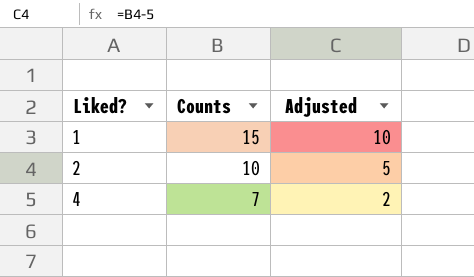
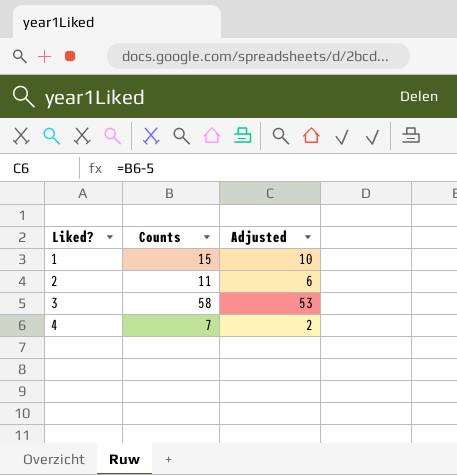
2 | Counts: 10 -> 11
2 | Adjusted: 5 -> 6
row 3: none -> 58 | 53

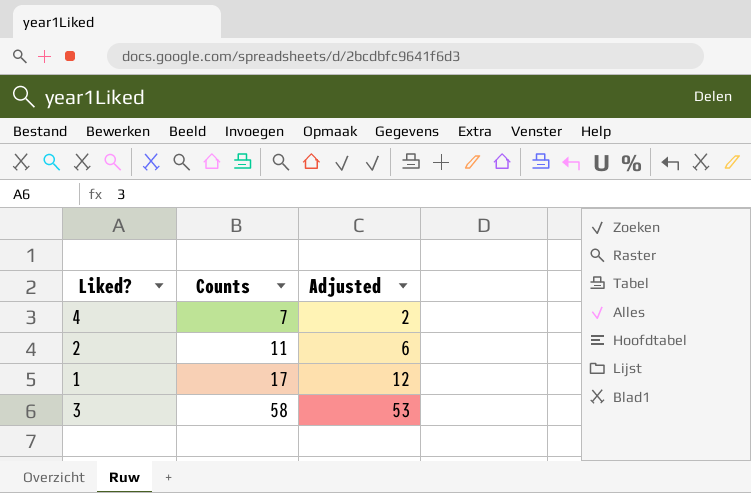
row order: Liked? ascending -> Counts ascending
1 | Counts: 15 -> 17
1 | Adjusted: 10 -> 12

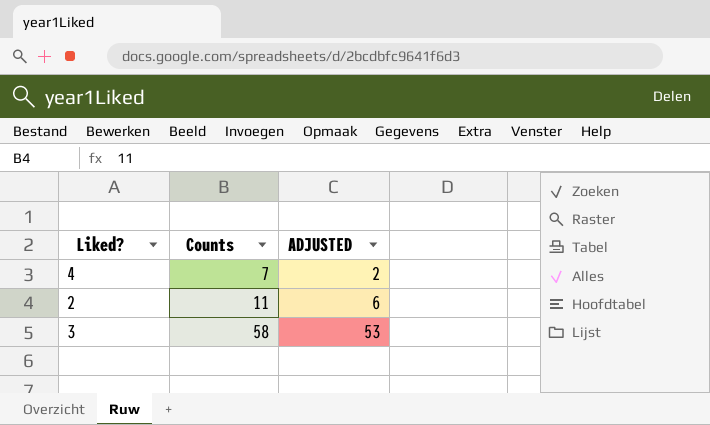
column name: Adjusted -> ADJUSTED
row 1: 17 | 12 -> none

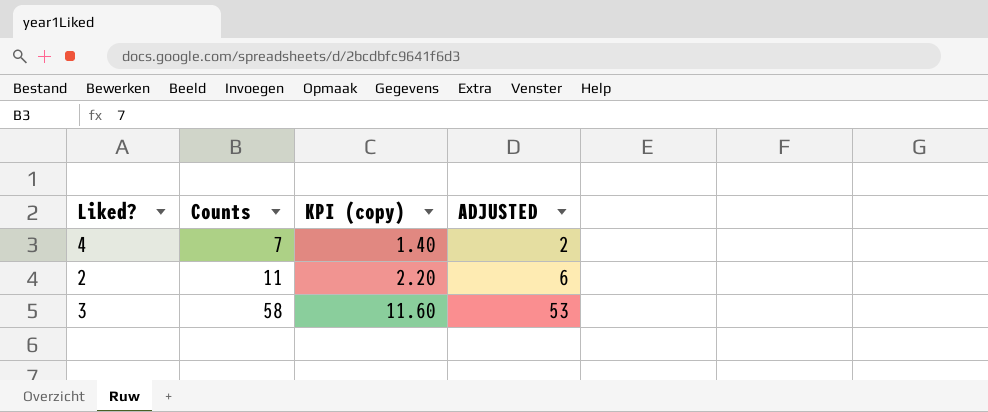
column KPI (copy) | formula: none -> [Counts] * 0.2

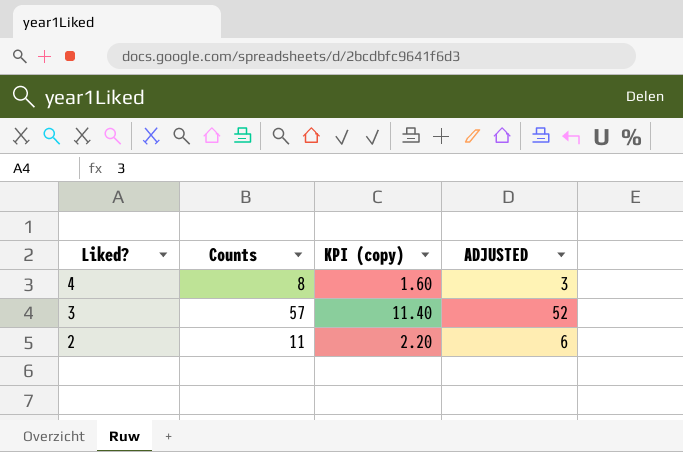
row order: Counts ascending -> Liked? descending
4 | Counts: 7 -> 8
4 | KPI (copy): 1.40 -> 1.60
4 | ADJUSTED: 2 -> 3
3 | Counts: 58 -> 57
3 | KPI (copy): 11.60 -> 11.40
3 | ADJUSTED: 53 -> 52

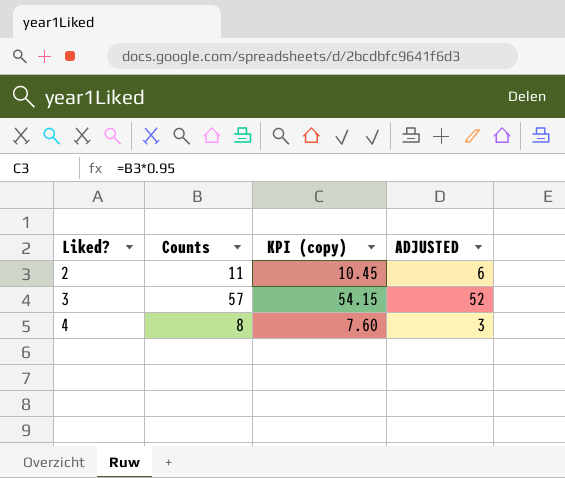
row order: Liked? descending -> Liked? ascending
column KPI (copy) | formula: [Counts] * 0.2 -> [Counts] * 0.95

